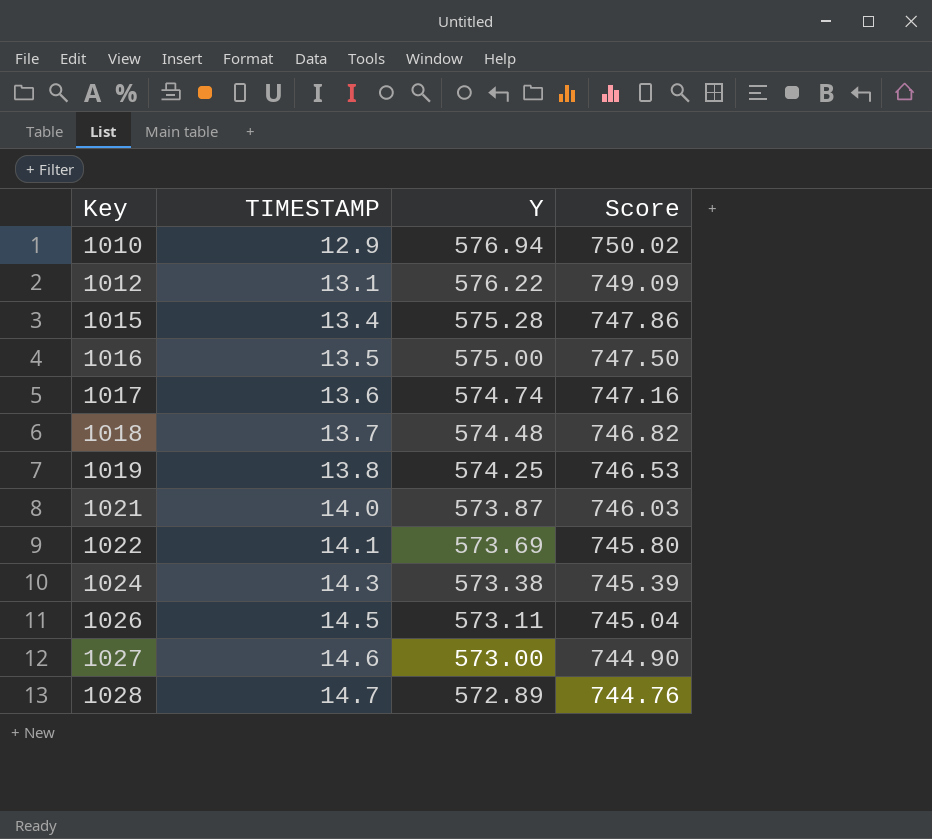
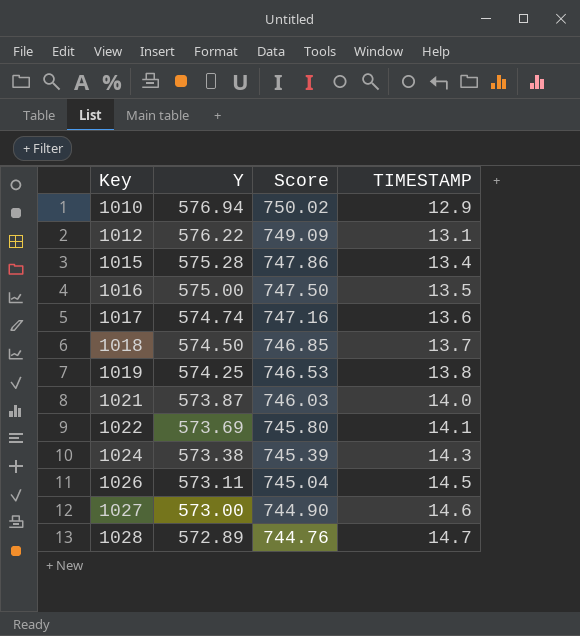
column TIMESTAMP | position: 2 -> 4
1018 | Y: 574.48 -> 574.50
1018 | Score: 746.82 -> 746.85

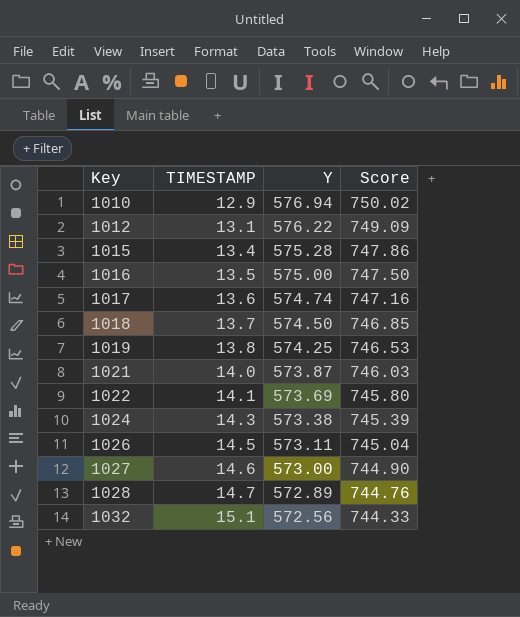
column TIMESTAMP | position: 4 -> 2
row 1032: none -> 15.1 | 572.56 | 744.33

